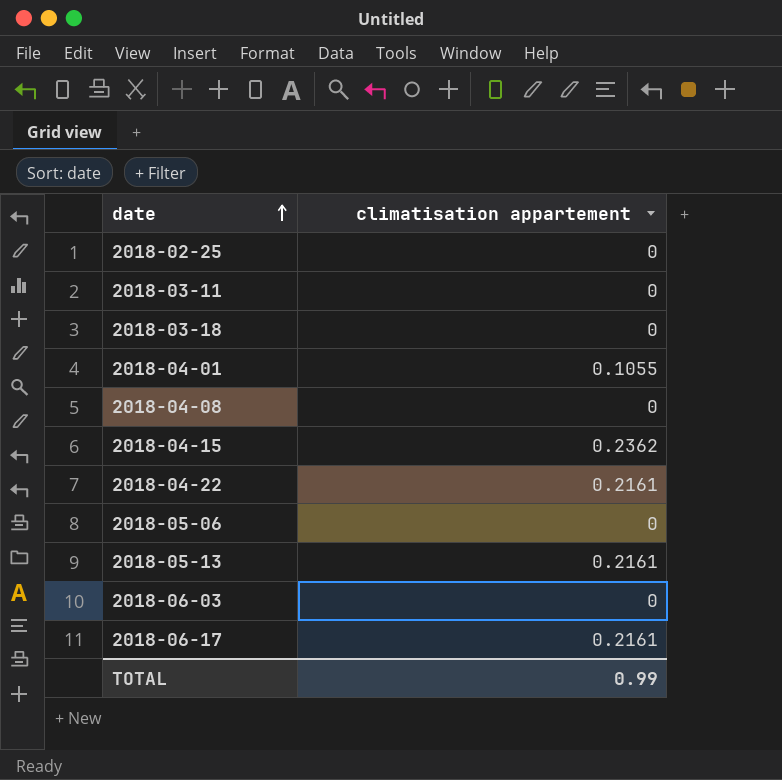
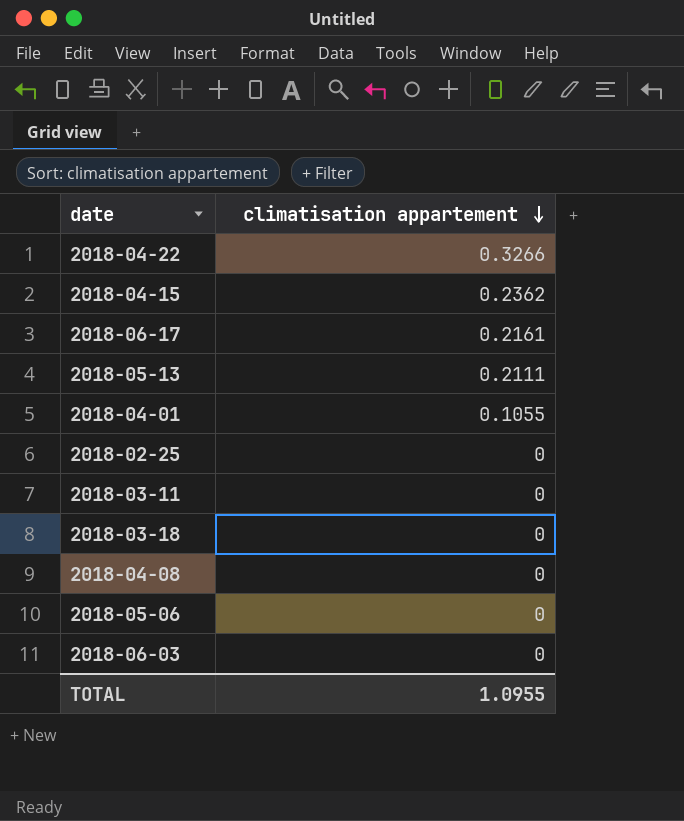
row order: date ascending -> climatisation appartement descending
2018-04-22 | climatisation appartement: 0.2161 -> 0.3266
2018-05-13 | climatisation appartement: 0.2161 -> 0.2111
TOTAL | climatisation appartement: 0.99 -> 1.0955

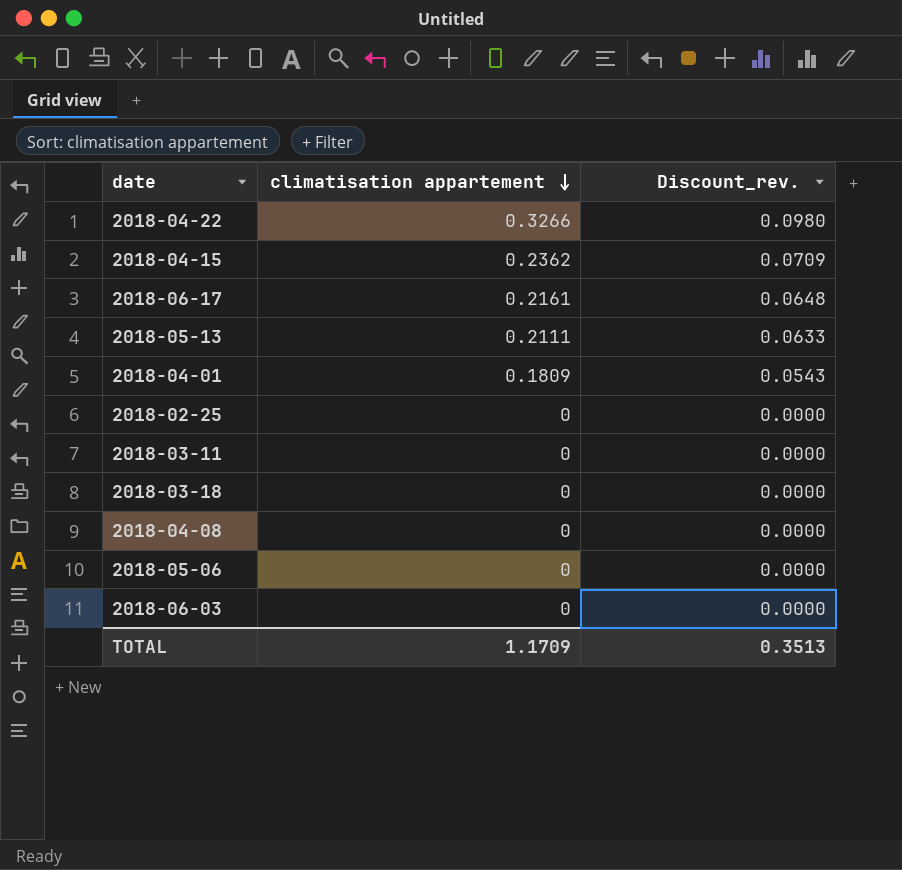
column Discount_rev. | formula: none -> [climatisation appartement] * 0.3
2018-04-01 | climatisation appartement: 0.1055 -> 0.1809
TOTAL | climatisation appartement: 1.0955 -> 1.1709

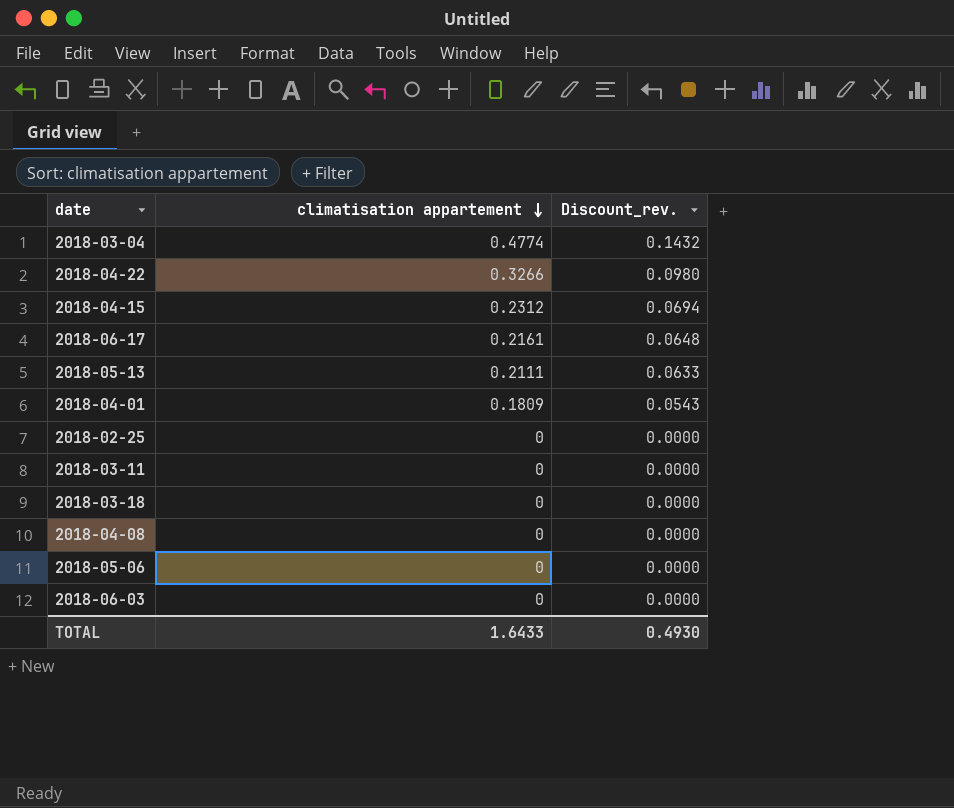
row 2018-03-04: none -> 0.4774 | 0.1432
2018-04-15 | climatisation appartement: 0.2362 -> 0.2312
2018-04-15 | Discount_rev.: 0.0709 -> 0.0694
TOTAL | climatisation appartement: 1.1709 -> 1.6433
TOTAL | Discount_rev.: 0.3513 -> 0.4930

